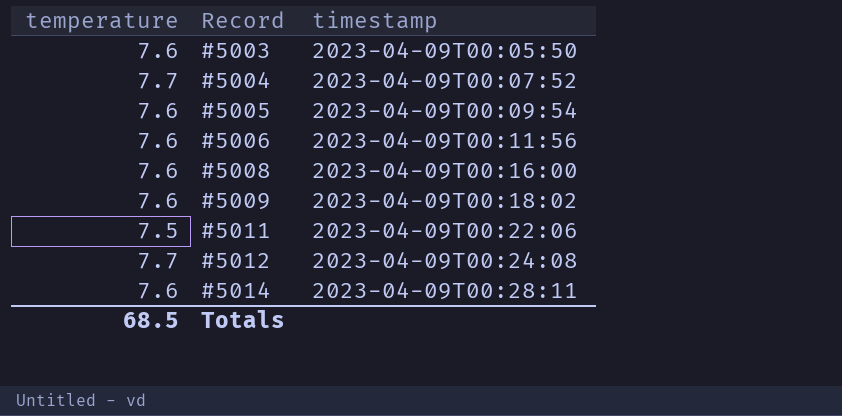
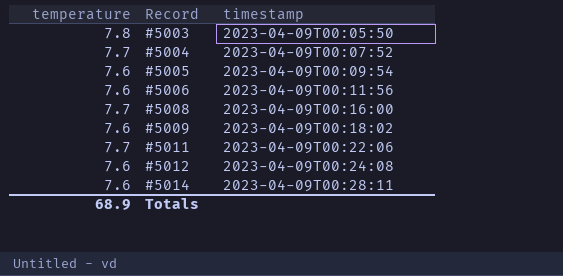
#5003 | temperature: 7.6 -> 7.8
#5008 | temperature: 7.6 -> 7.7
#5011 | temperature: 7.5 -> 7.7
#5012 | temperature: 7.7 -> 7.6
Totals | temperature: 68.5 -> 68.9

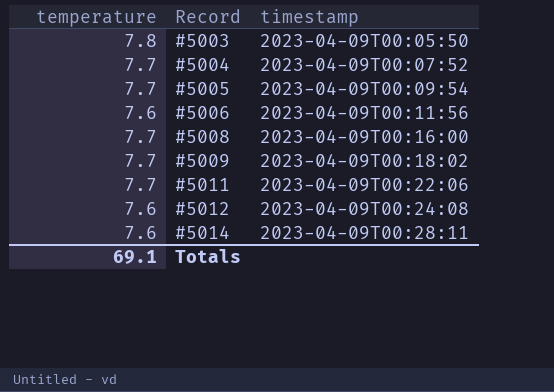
#5005 | temperature: 7.6 -> 7.7
#5009 | temperature: 7.6 -> 7.7
Totals | temperature: 68.9 -> 69.1

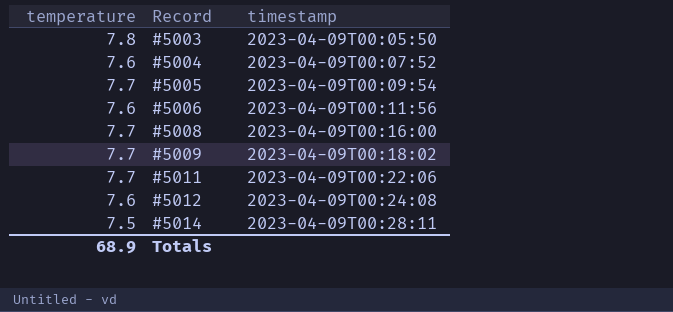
#5004 | temperature: 7.7 -> 7.6
#5014 | temperature: 7.6 -> 7.5
Totals | temperature: 69.1 -> 68.9

